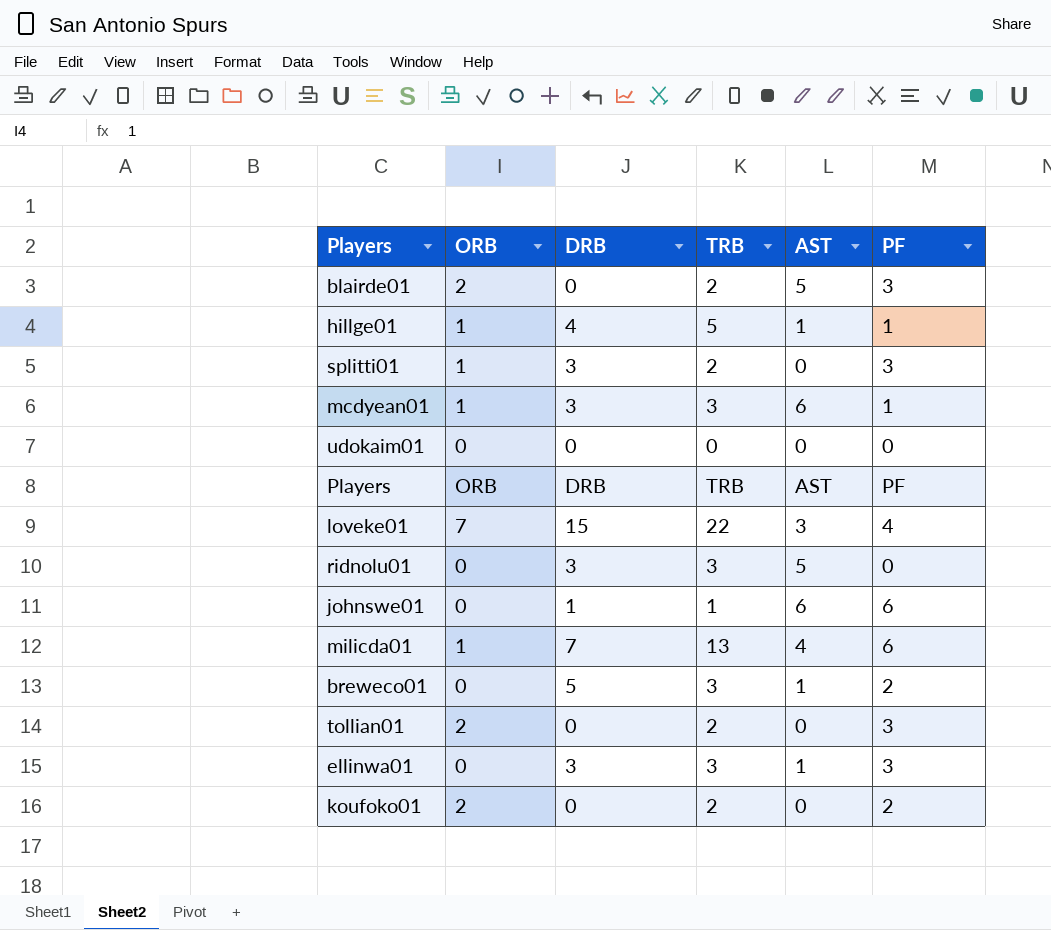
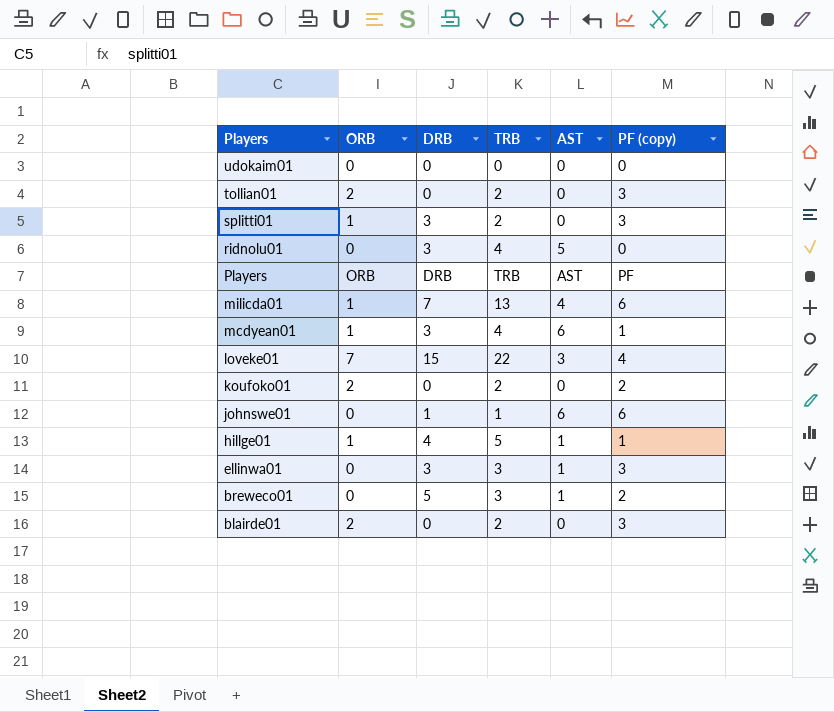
row order: none -> Players descending
column name: PF -> PF (copy)
ridnolu01 | TRB: 3 -> 4
mcdyean01 | TRB: 3 -> 4
blairde01 | AST: 5 -> 0

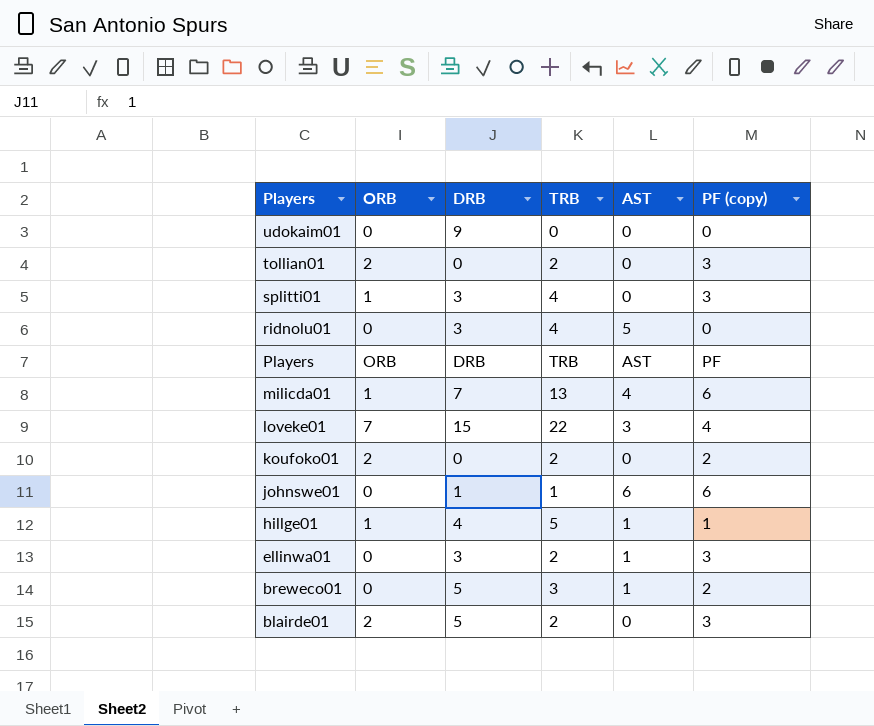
row mcdyean01: 1 | 3 | 4 | 6 | 1 -> none
udokaim01 | DRB: 0 -> 9
splitti01 | TRB: 2 -> 4
ellinwa01 | TRB: 3 -> 2
blairde01 | DRB: 0 -> 5

